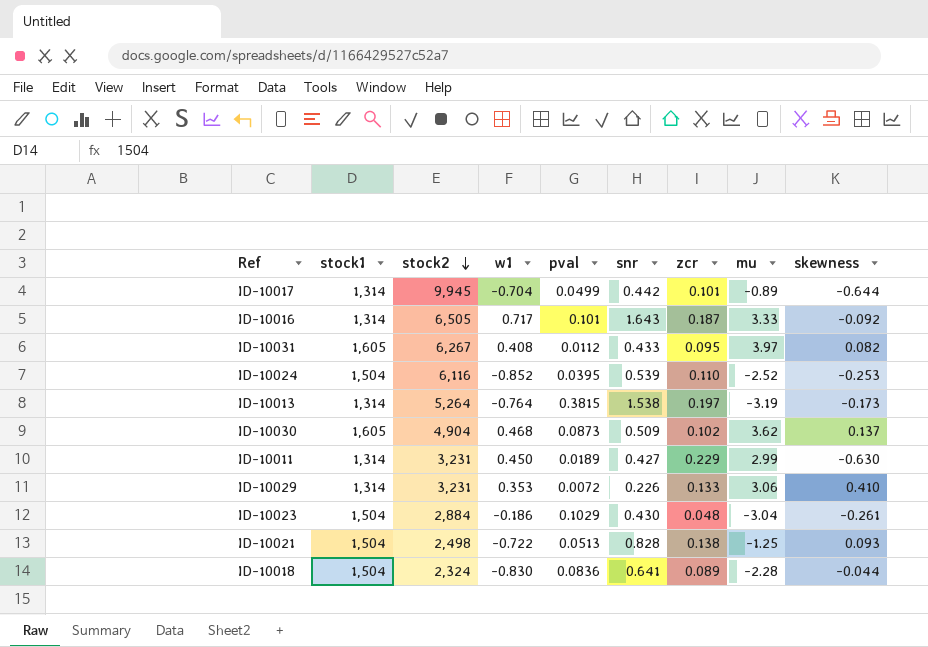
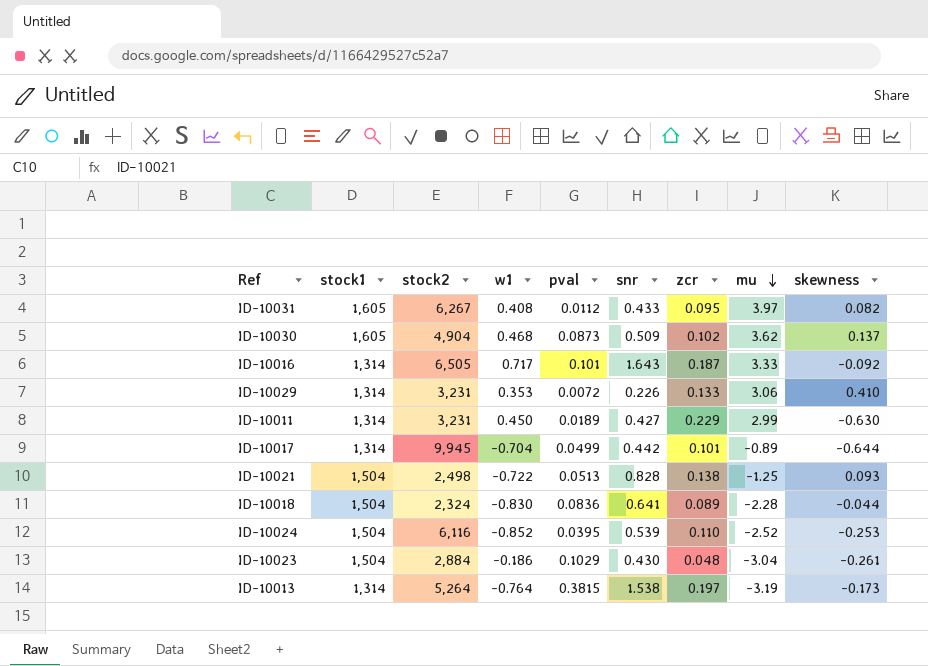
row order: stock2 descending -> mu descending

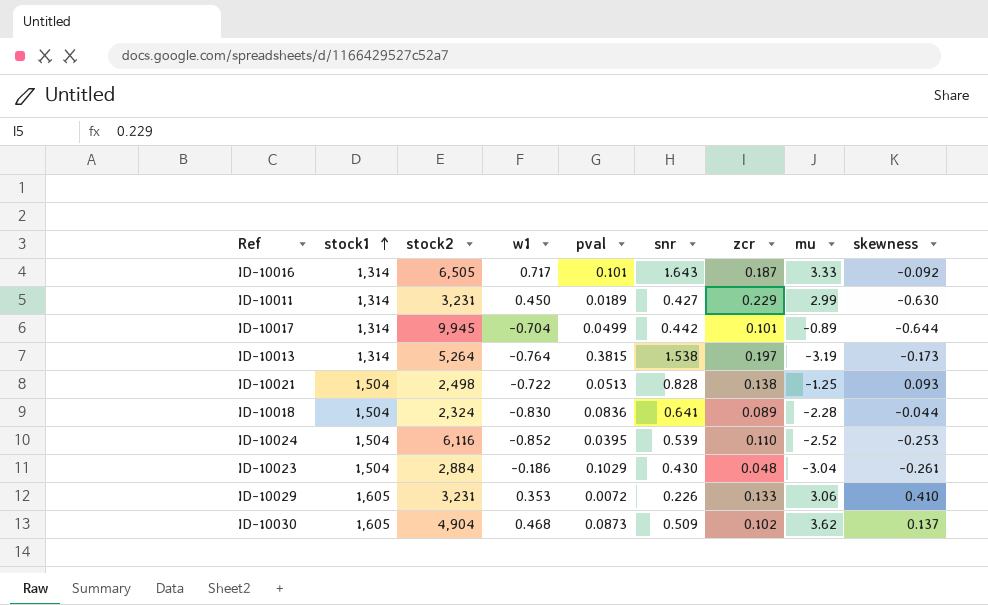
row order: mu descending -> stock1 ascending
row ID-10031: 1,605 | 6,267 | 0.408 | 0.0112 | 0.433 | 0.095 | 3.97 | 0.082 -> none
ID-10029 | stock1: 1,314 -> 1,605

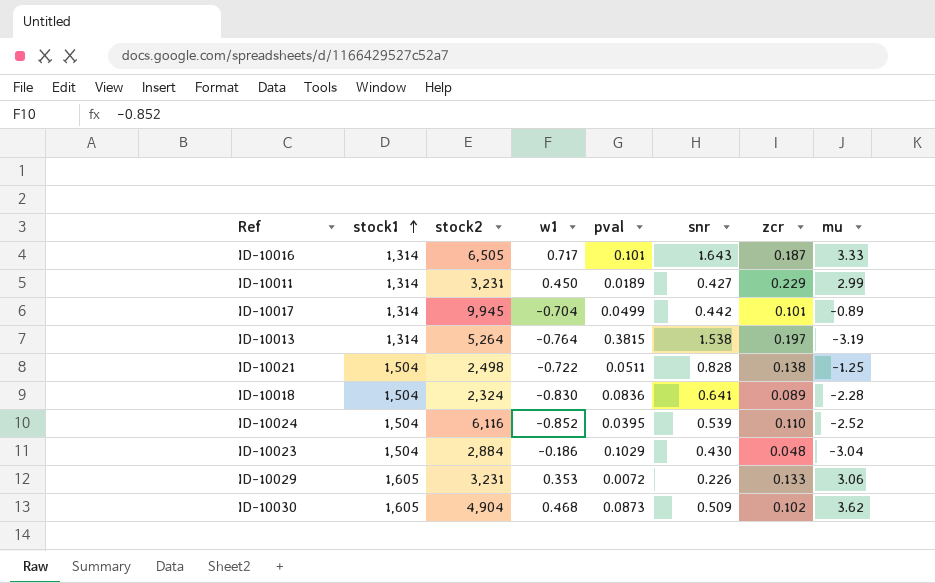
column skewness | position: 9 -> none
ID-10021 | pval: 0.0513 -> 0.0511

